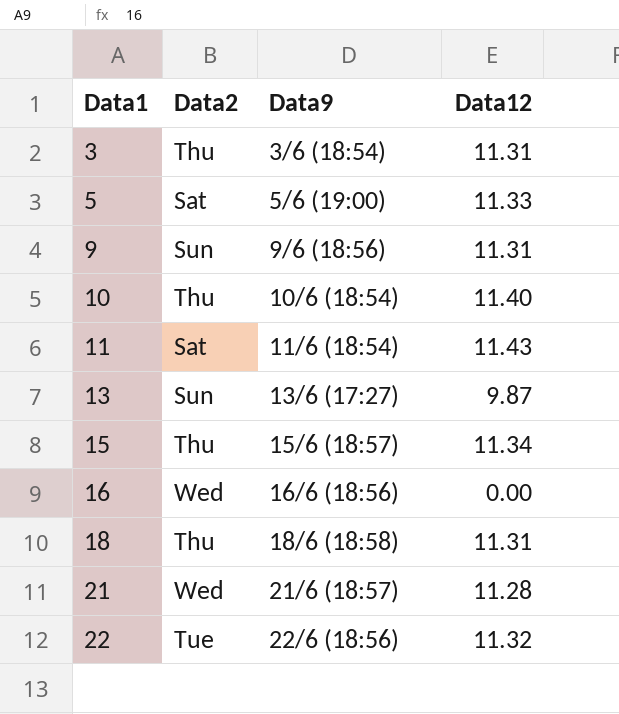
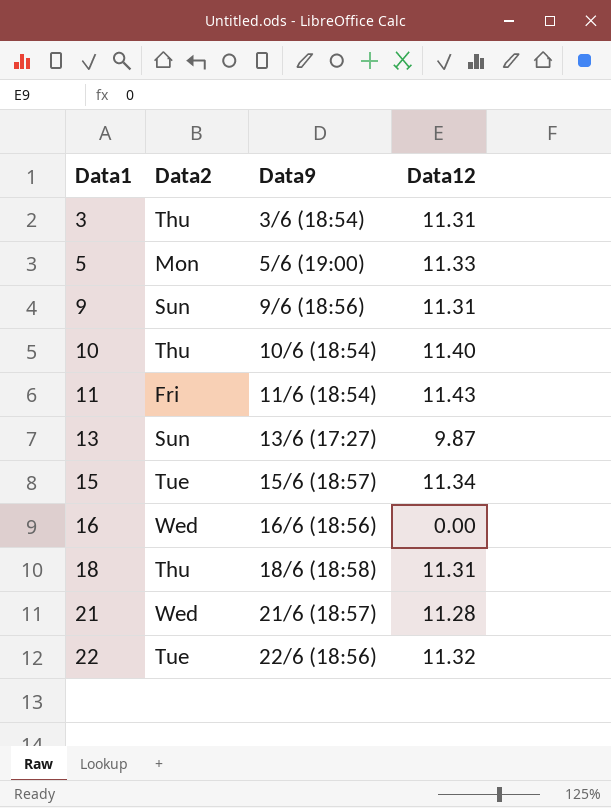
5 | Data2: Sat -> Mon
11 | Data2: Sat -> Fri
15 | Data2: Thu -> Tue

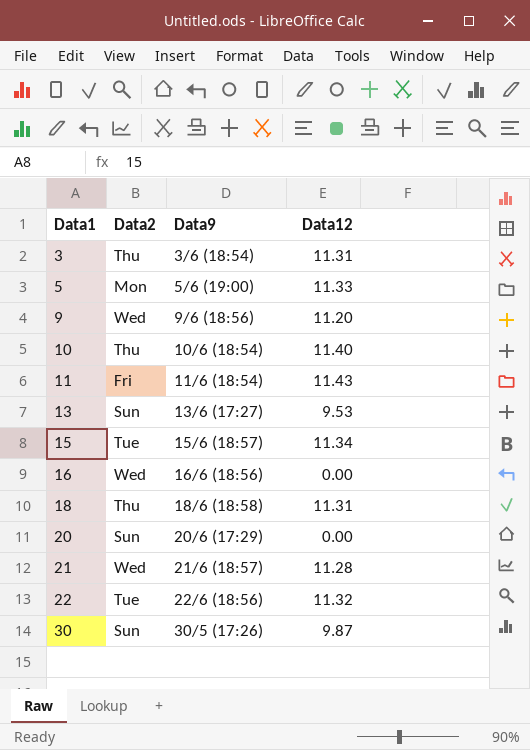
9 | Data2: Sun -> Wed
9 | Data12: 11.31 -> 11.20
13 | Data12: 9.87 -> 9.53
row 20: none -> Sun | 20/6 (17:29) | 0.00
row 30: none -> Sun | 30/5 (17:26) | 9.87

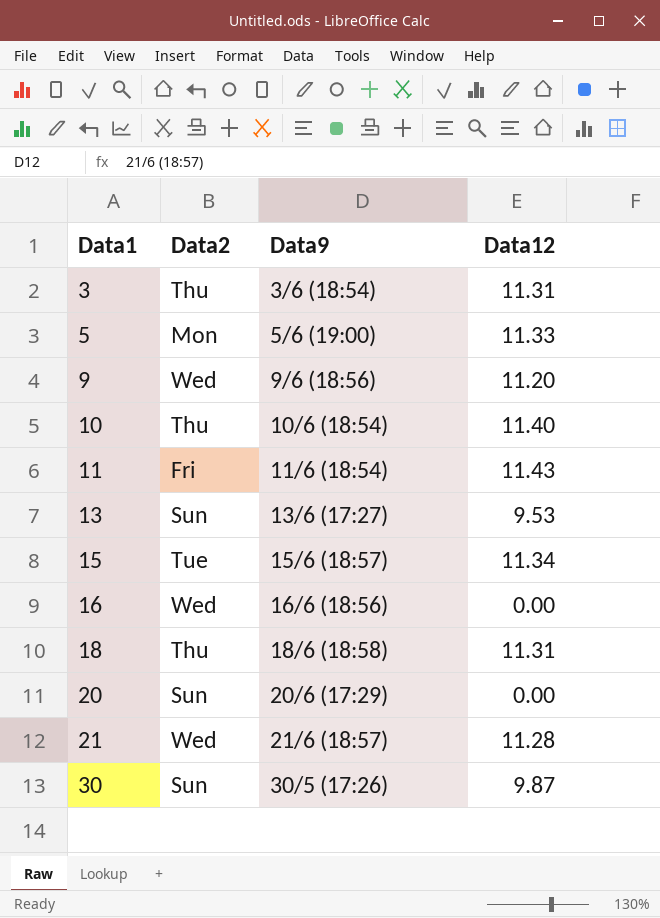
row 22: Tue | 22/6 (18:56) | 11.32 -> none

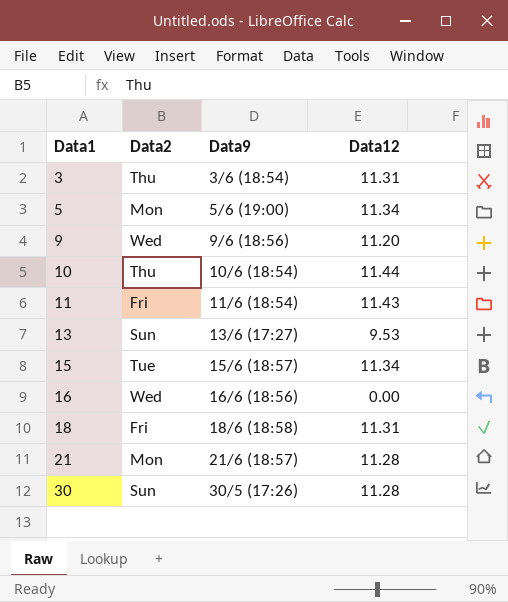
row 20: Sun | 20/6 (17:29) | 0.00 -> none
5 | Data12: 11.33 -> 11.34
10 | Data12: 11.40 -> 11.44
18 | Data2: Thu -> Fri
21 | Data2: Wed -> Mon
30 | Data12: 9.87 -> 11.28

